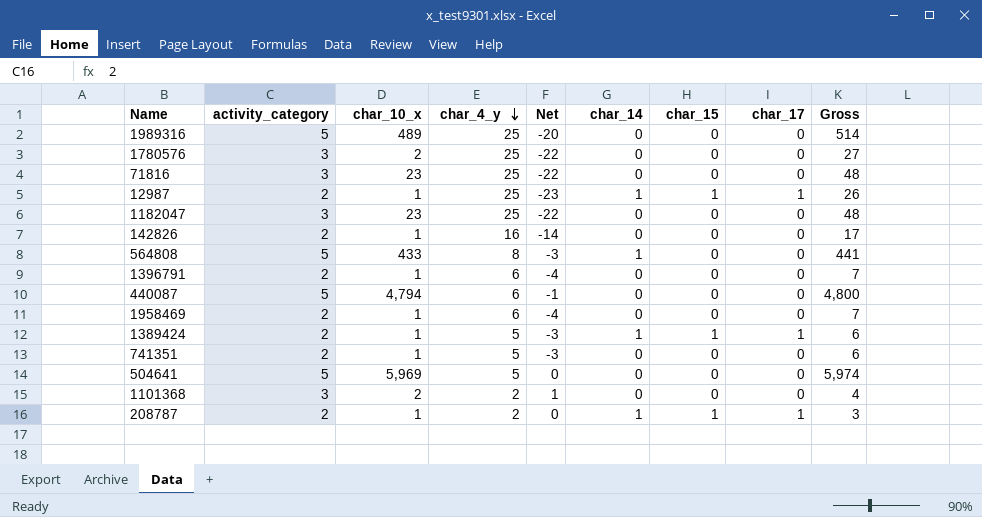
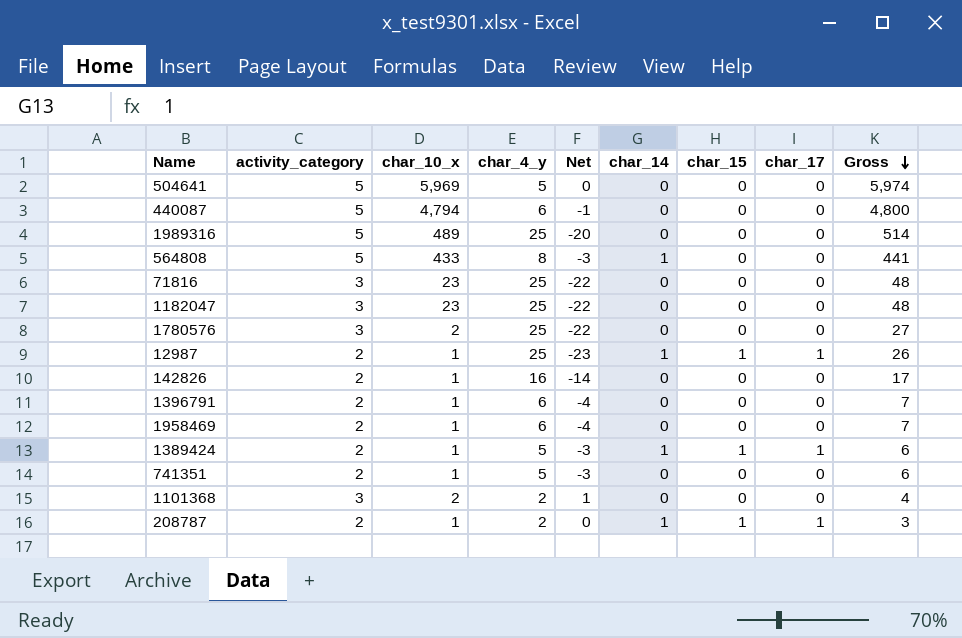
row order: char_4_y descending -> Gross descending

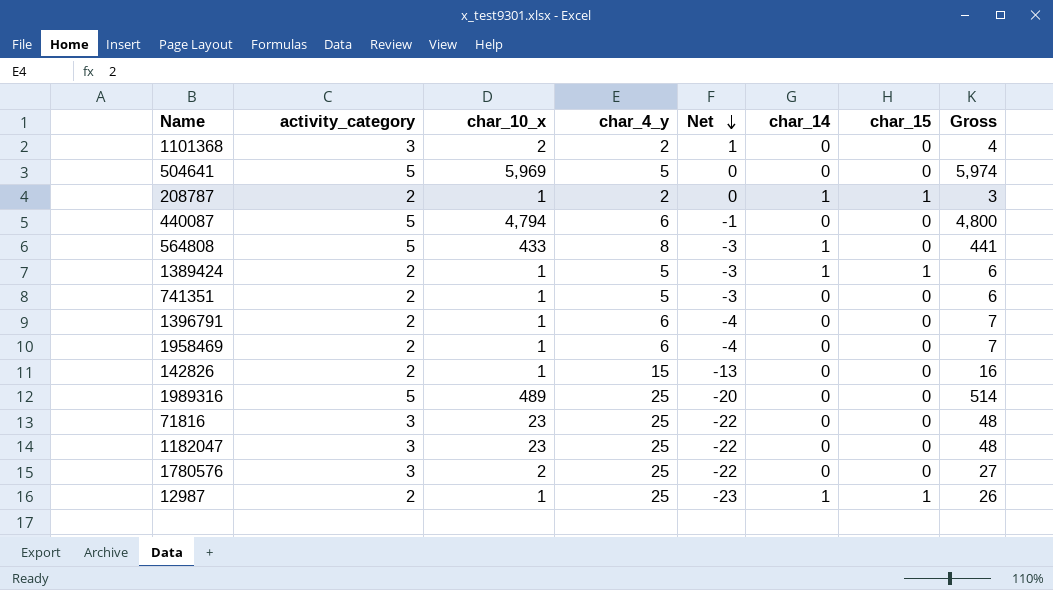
row order: Gross descending -> Net descending
column char_17 | position: 8 -> none
142826 | char_4_y: 16 -> 15
142826 | Net: -14 -> -13
142826 | Gross: 17 -> 16

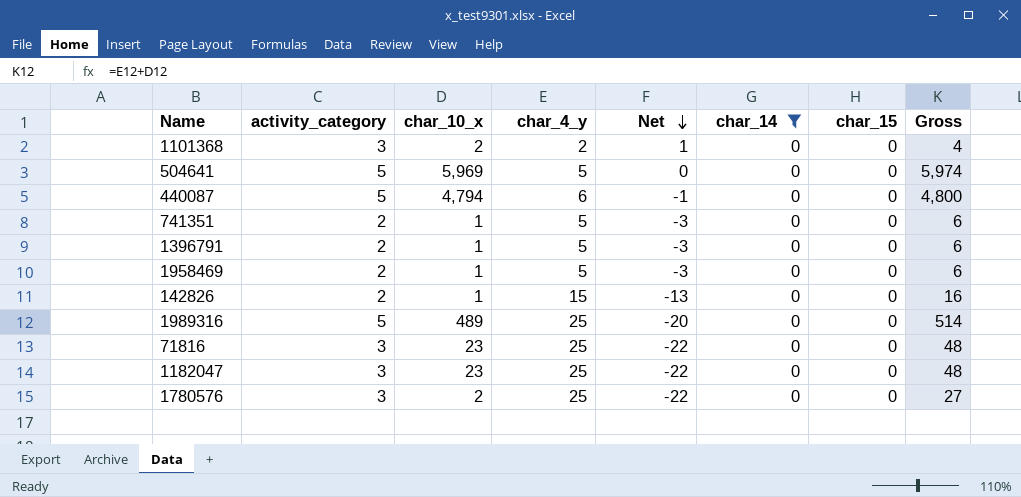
filter: none -> char_14 = 0
1396791 | char_4_y: 6 -> 5
1396791 | Net: -4 -> -3
1396791 | Gross: 7 -> 6
1958469 | char_4_y: 6 -> 5
1958469 | Net: -4 -> -3
1958469 | Gross: 7 -> 6

